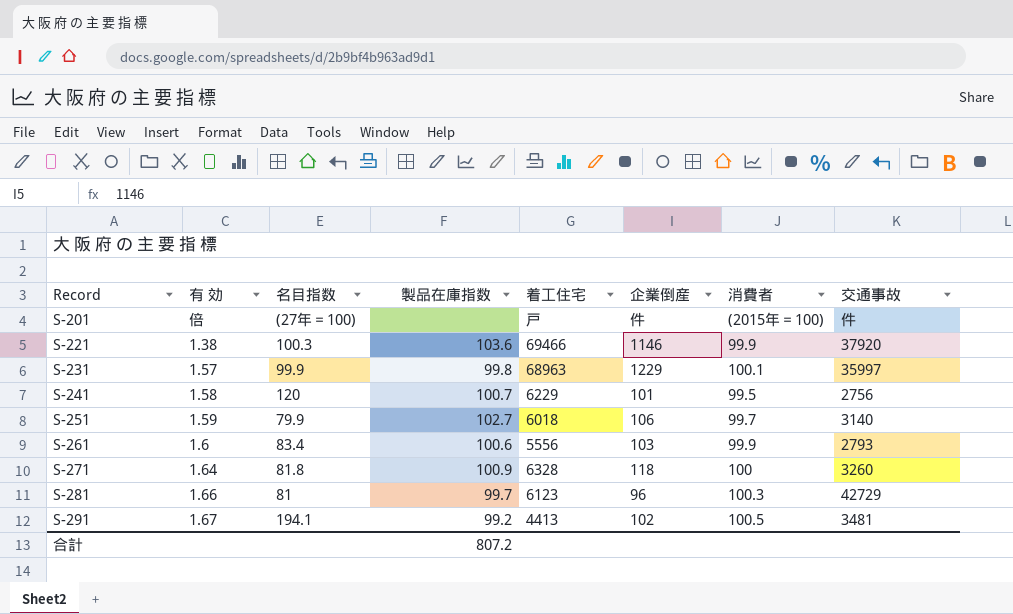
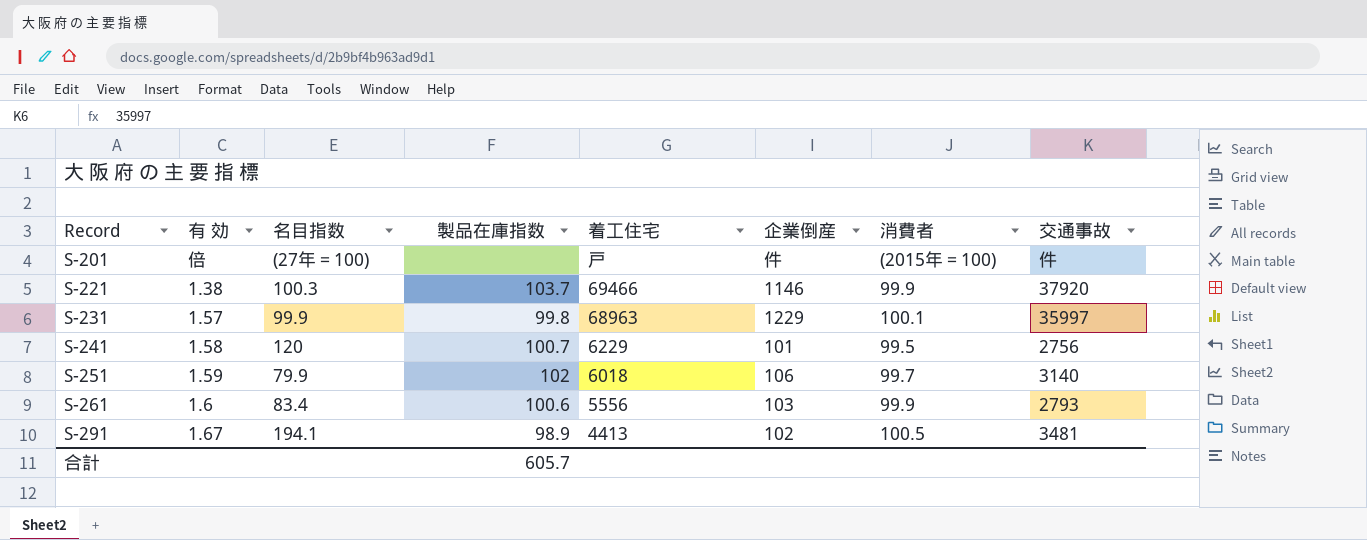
row S-271: 1.64 | 81.8 | 100.9 | 6328 | 118 | 100 | 3260 -> none
row S-281: 1.66 | 81 | 99.7 | 6123 | 96 | 100.3 | 42729 -> none
S-221 | 製品在庫指数: 103.6 -> 103.7
S-251 | 製品在庫指数: 102.7 -> 102
S-291 | 製品在庫指数: 99.2 -> 98.9
合計 | 製品在庫指数: 807.2 -> 605.7

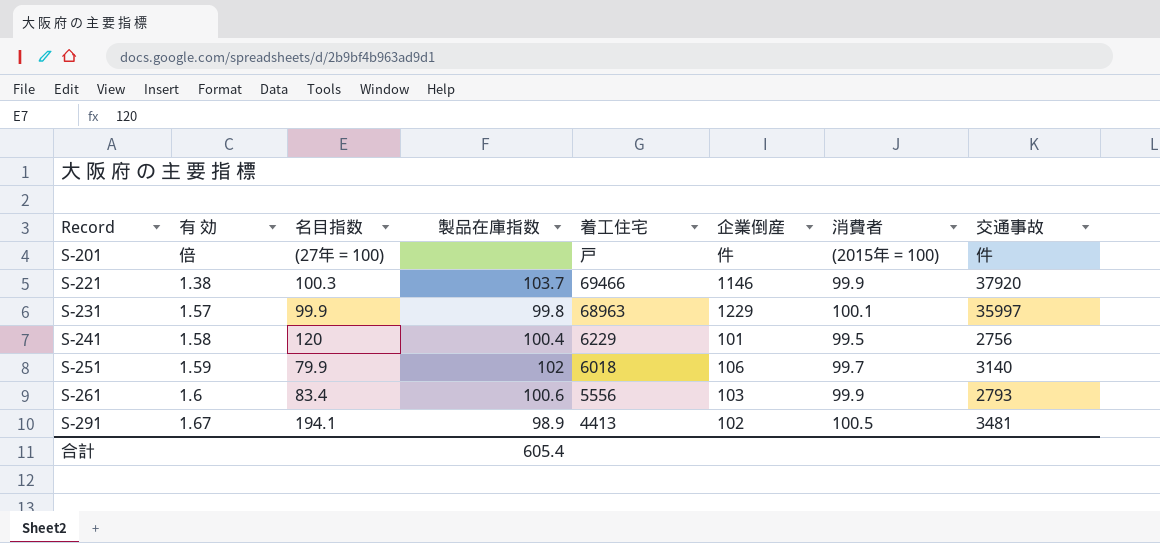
S-241 | 製品在庫指数: 100.7 -> 100.4
合計 | 製品在庫指数: 605.7 -> 605.4

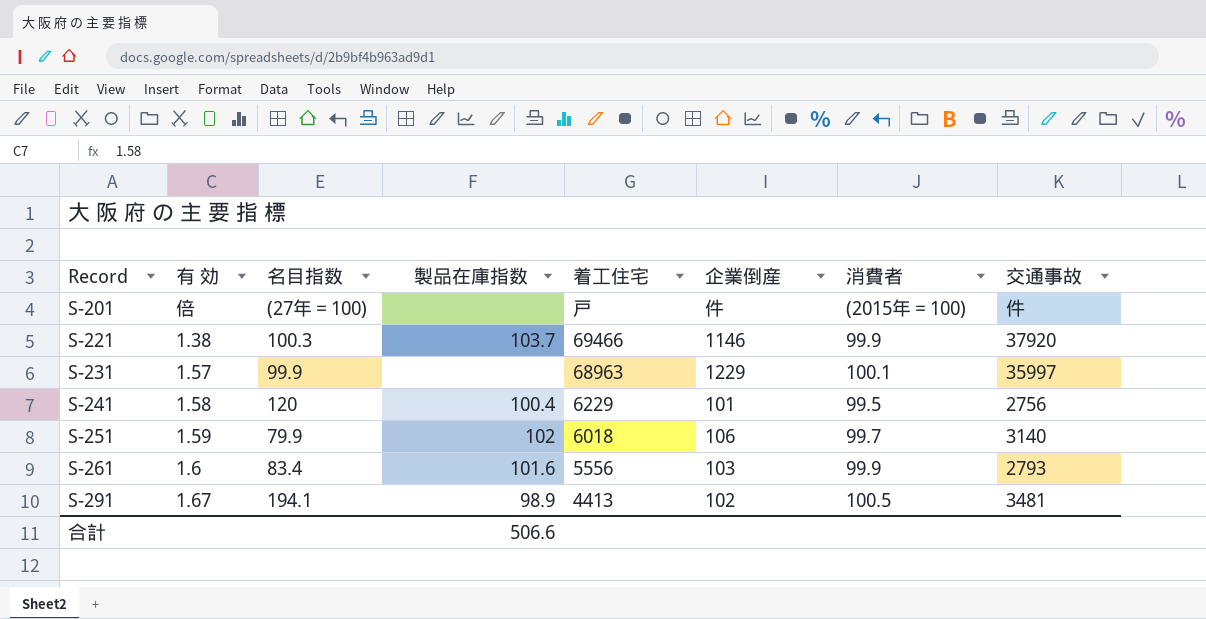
S-231 | 製品在庫指数: 99.8 -> none
S-261 | 製品在庫指数: 100.6 -> 101.6
合計 | 製品在庫指数: 605.4 -> 506.6

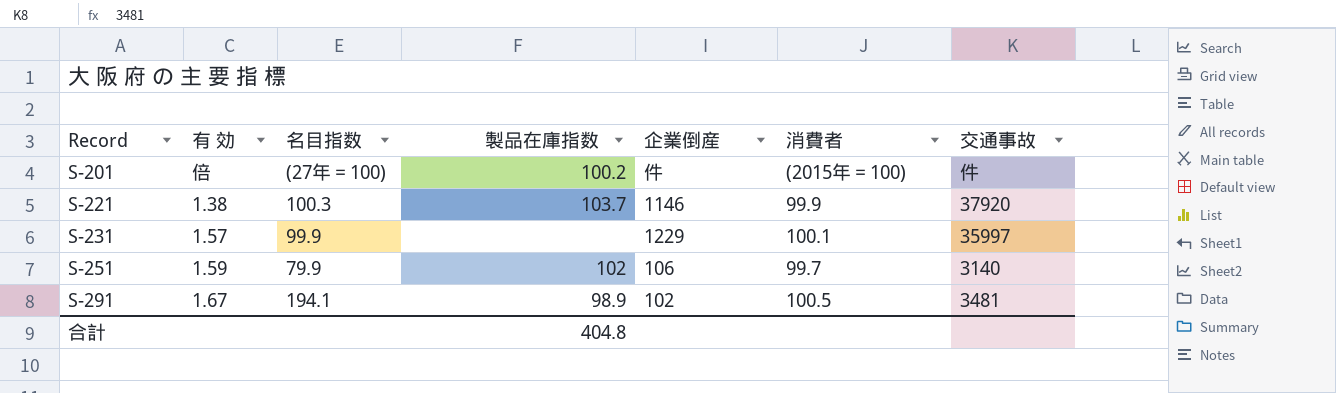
column 着工住宅 | position: 5 -> none
row S-241: 1.58 | 120 | 100.4 | 6229 | 101 | 99.5 | 2756 -> none
row S-261: 1.6 | 83.4 | 101.6 | 5556 | 103 | 99.9 | 2793 -> none
S-201 | 製品在庫指数: none -> 100.2
合計 | 製品在庫指数: 506.6 -> 404.8

